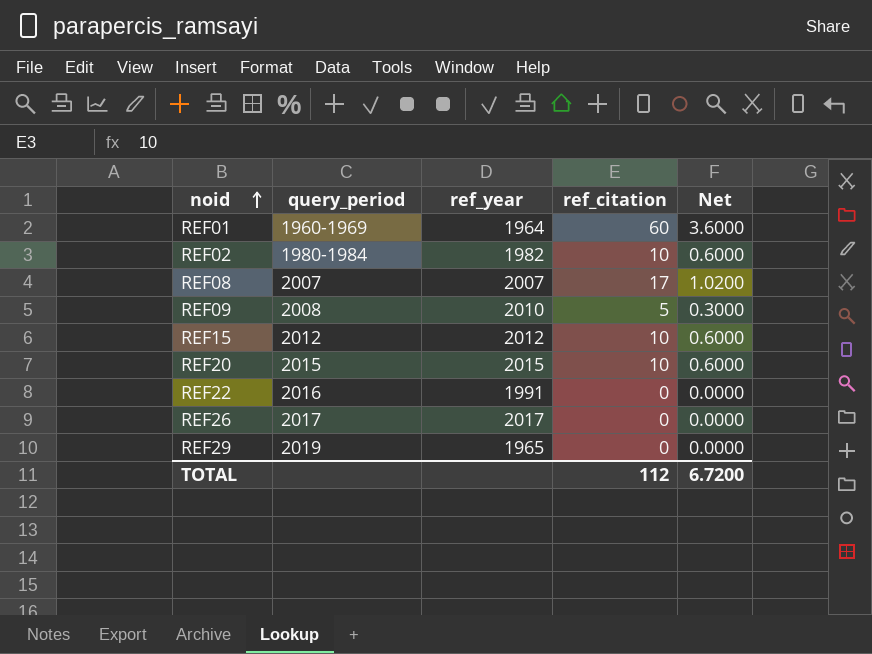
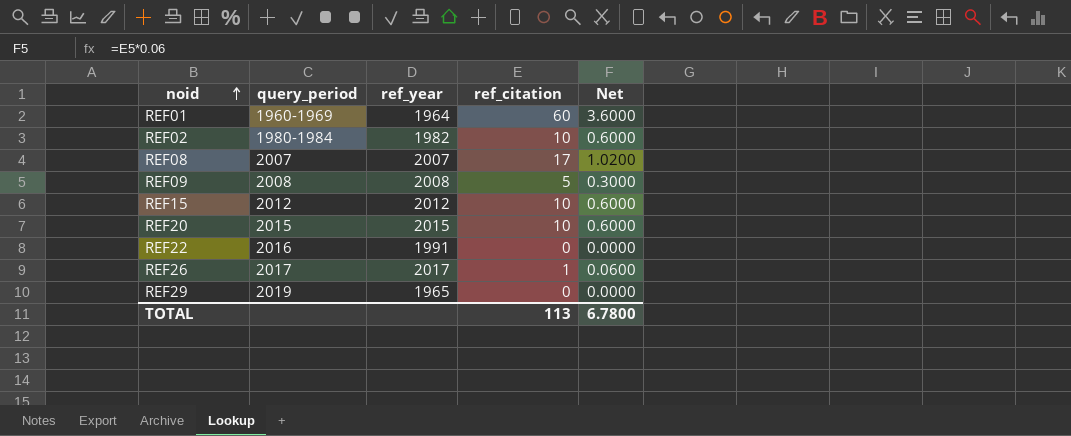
REF09 | ref_year: 2010 -> 2008
REF26 | ref_citation: 0 -> 1
REF26 | Net: 0.0000 -> 0.0600
TOTAL | ref_citation: 112 -> 113
TOTAL | Net: 6.7200 -> 6.7800

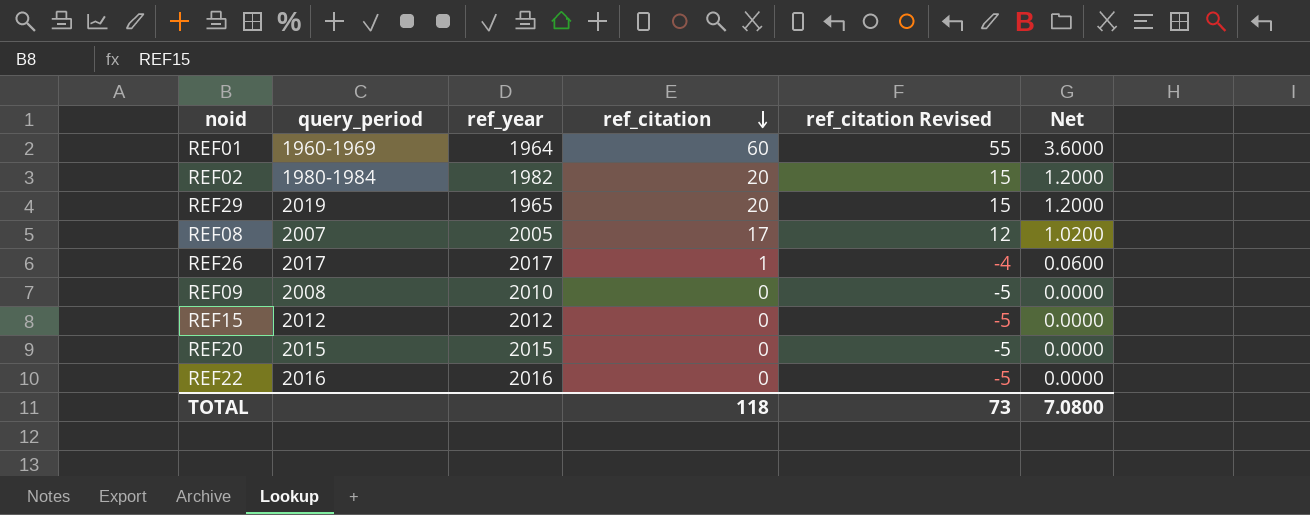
row order: noid ascending -> ref_citation descending
column ref_citation Revised | formula: none -> [ref_citation] - 5
REF02 | ref_citation: 10 -> 20
REF02 | Net: 0.6000 -> 1.2000
REF29 | ref_citation: 0 -> 20
REF29 | Net: 0.0000 -> 1.2000
REF08 | ref_year: 2007 -> 2005
REF09 | ref_year: 2008 -> 2010
REF09 | ref_citation: 5 -> 0
REF09 | Net: 0.3000 -> 0.0000
REF15 | ref_citation: 10 -> 0
REF15 | Net: 0.6000 -> 0.0000
REF20 | ref_citation: 10 -> 0
REF20 | Net: 0.6000 -> 0.0000
REF22 | ref_year: 1991 -> 2016
TOTAL | ref_citation: 113 -> 118
TOTAL | Net: 6.7800 -> 7.0800

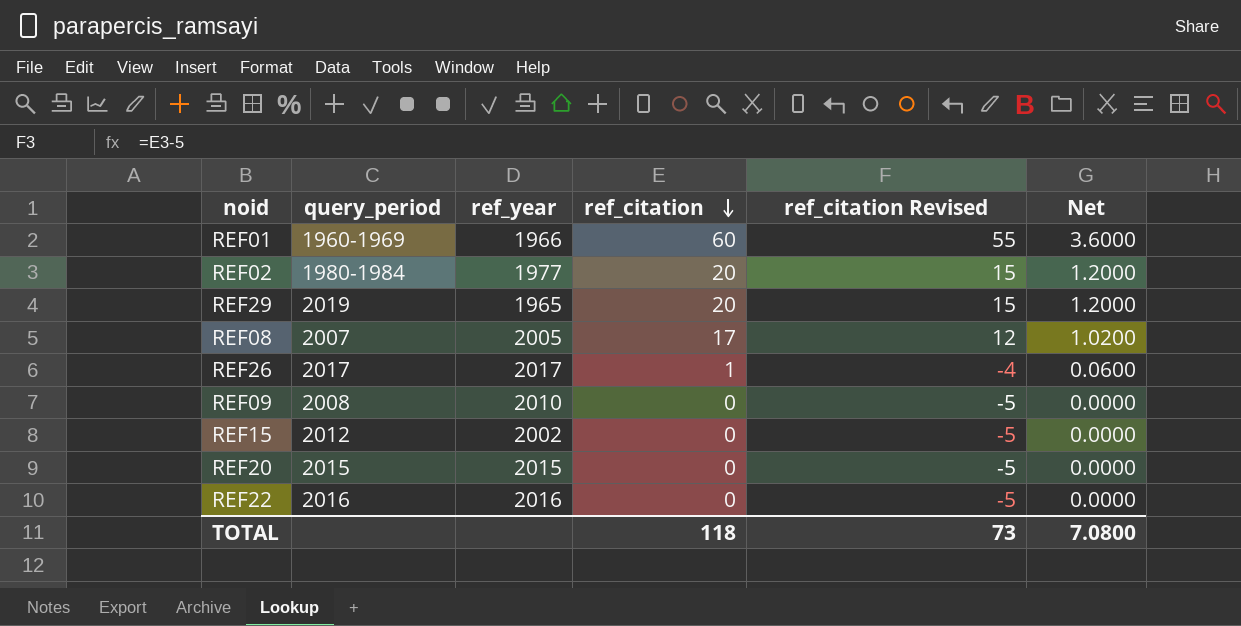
REF01 | ref_year: 1964 -> 1966
REF02 | ref_year: 1982 -> 1977
REF15 | ref_year: 2012 -> 2002

